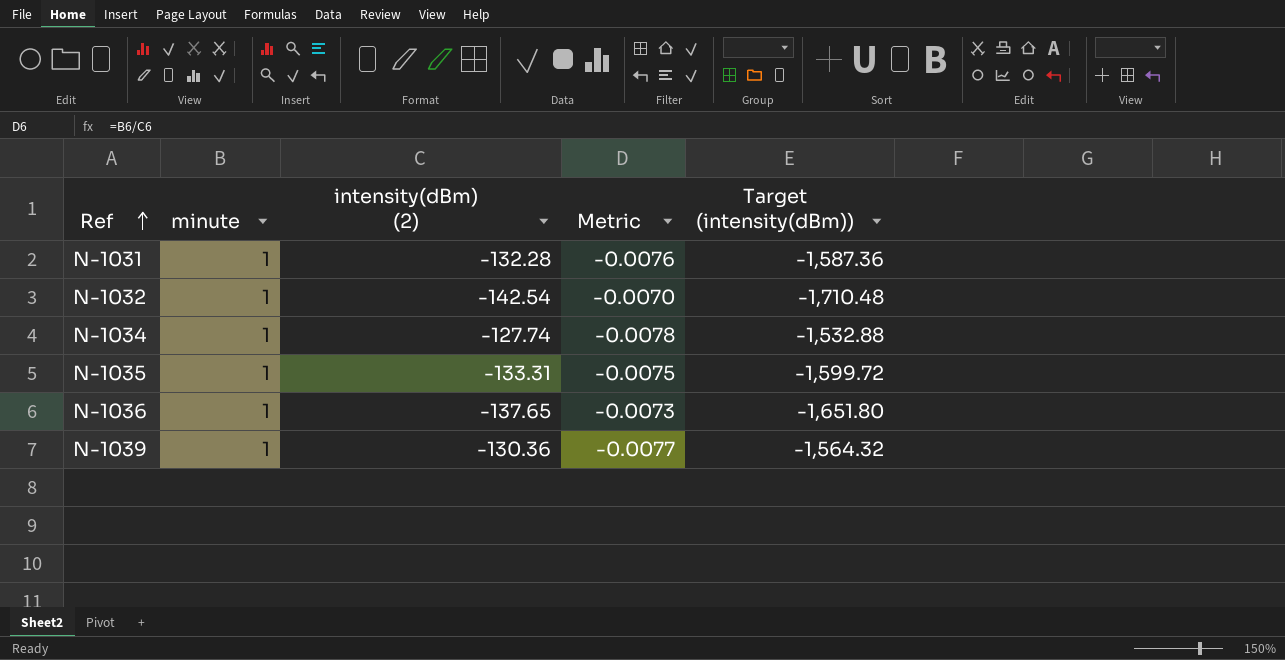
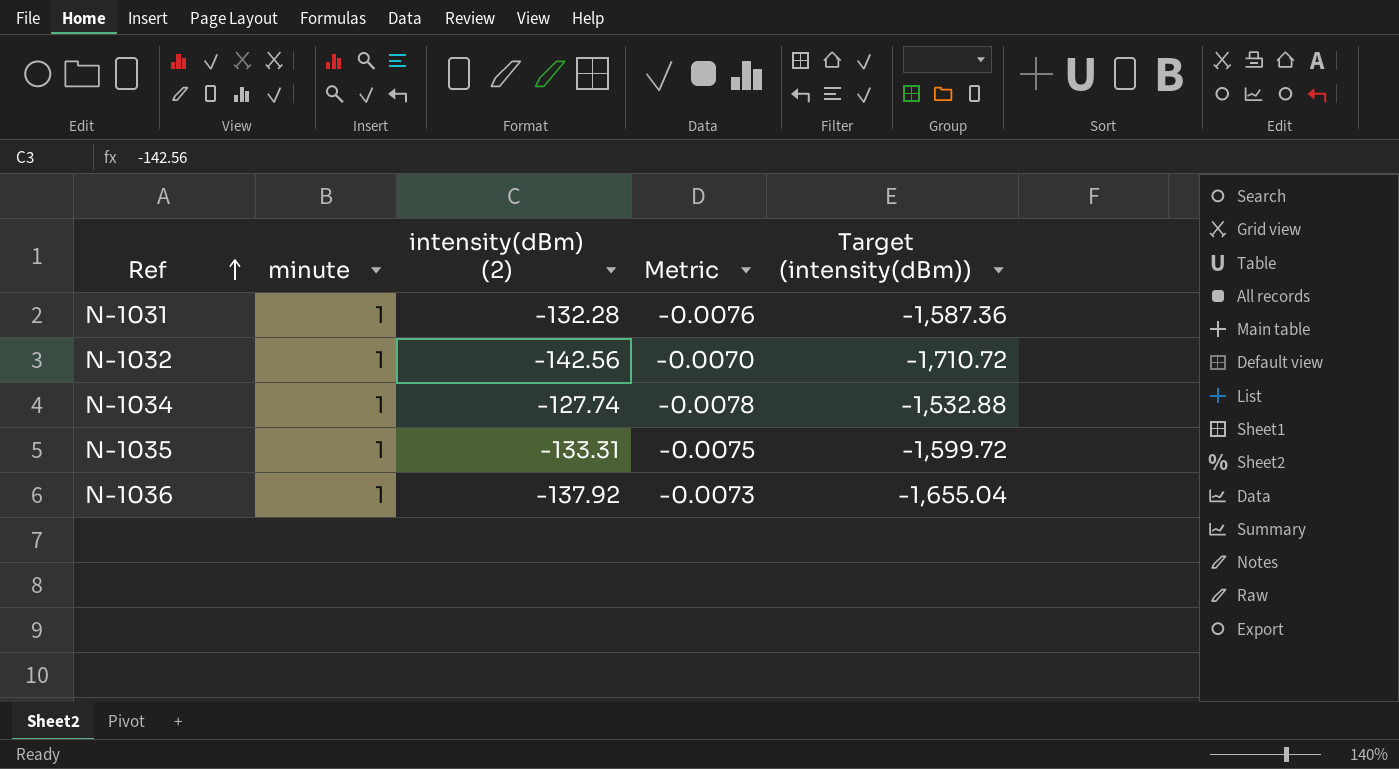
row N-1039: 1 | -130.36 | -0.0077 | -1,564.32 -> none
N-1032 | intensity(dBm) (2): -142.54 -> -142.56
N-1032 | Target (intensity(dBm)): -1,710.48 -> -1,710.72
N-1036 | intensity(dBm) (2): -137.65 -> -137.92
N-1036 | Target (intensity(dBm)): -1,651.80 -> -1,655.04

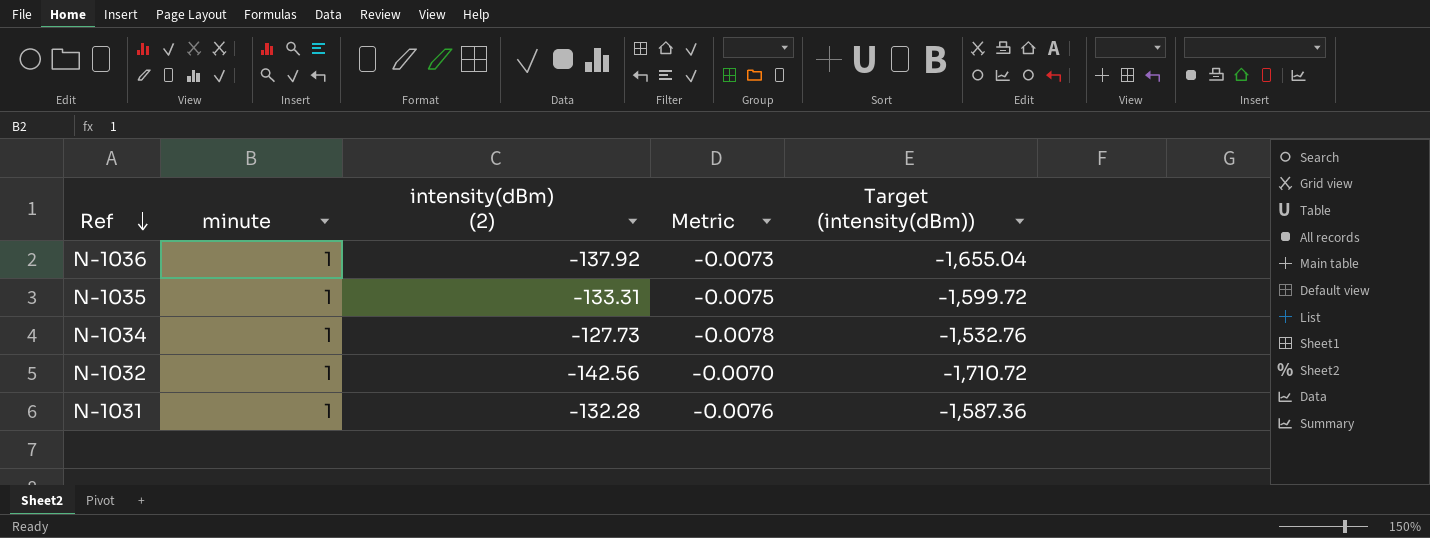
row order: Ref ascending -> Ref descending
N-1034 | intensity(dBm) (2): -127.74 -> -127.73
N-1034 | Target (intensity(dBm)): -1,532.88 -> -1,532.76

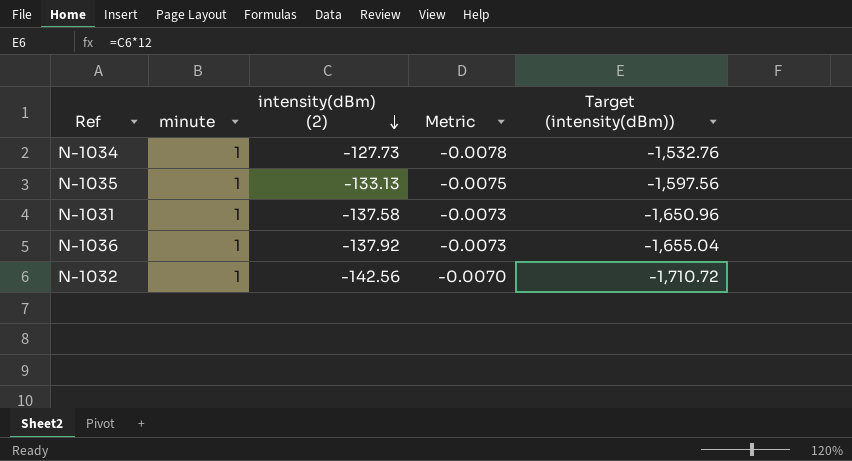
row order: Ref descending -> intensity(dBm) (2) descending
N-1035 | intensity(dBm) (2): -133.31 -> -133.13
N-1035 | Target (intensity(dBm)): -1,599.72 -> -1,597.56
N-1031 | intensity(dBm) (2): -132.28 -> -137.58
N-1031 | Metric: -0.0076 -> -0.0073
N-1031 | Target (intensity(dBm)): -1,587.36 -> -1,650.96

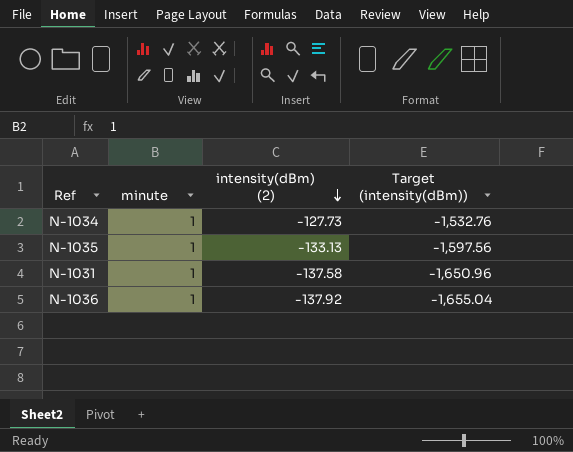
column Metric | formula: [minute] / [intensity(dBm) (2)] -> none
row N-1032: 1 | -142.56 | -0.0070 | -1,710.72 -> none

